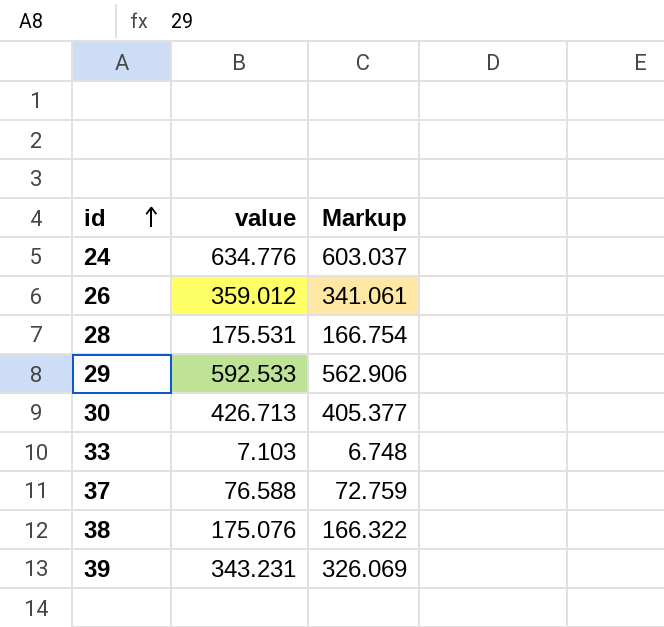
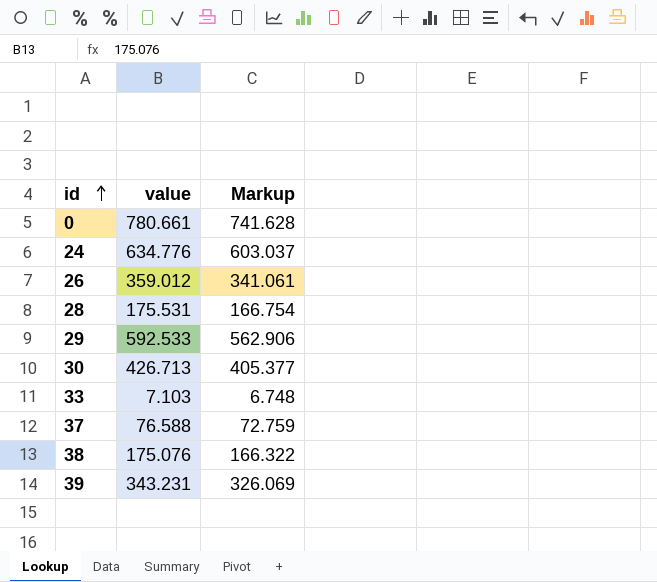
row 0: none -> 780.661 | 741.628

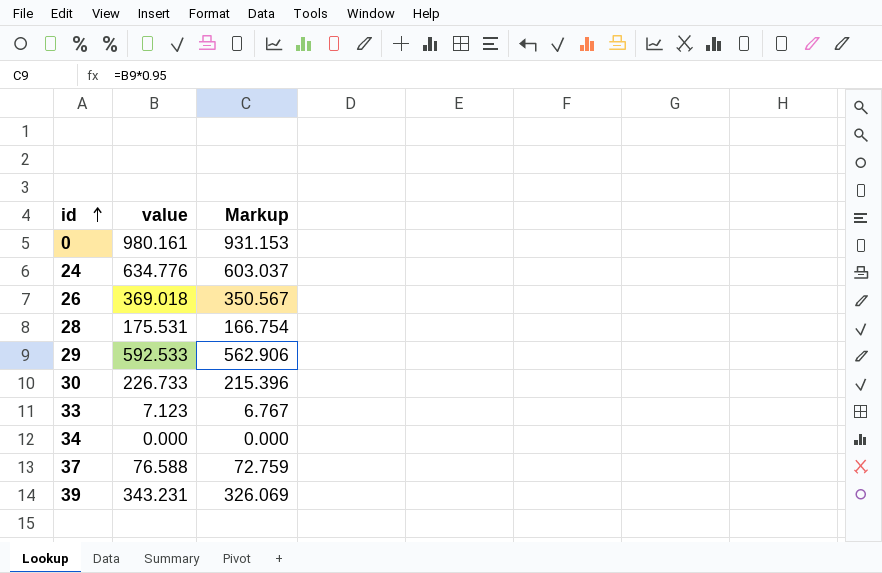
row 38: 175.076 | 166.322 -> none
0 | value: 780.661 -> 980.161
0 | Markup: 741.628 -> 931.153
26 | value: 359.012 -> 369.018
26 | Markup: 341.061 -> 350.567
30 | value: 426.713 -> 226.733
30 | Markup: 405.377 -> 215.396
33 | value: 7.103 -> 7.123
33 | Markup: 6.748 -> 6.767
row 34: none -> 0.000 | 0.000

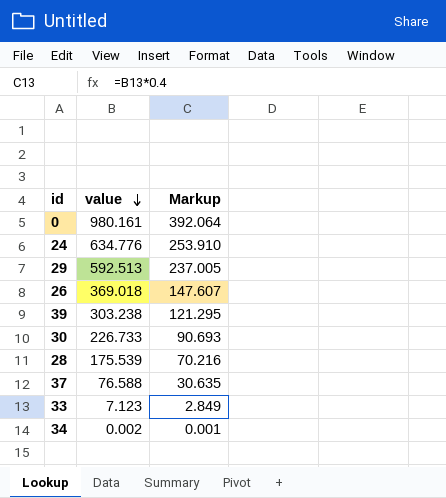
row order: id ascending -> value descending
column Markup | formula: [value] * 0.95 -> [value] * 0.4
29 | value: 592.533 -> 592.513
39 | value: 343.231 -> 303.238
28 | value: 175.531 -> 175.539
34 | value: 0.000 -> 0.002

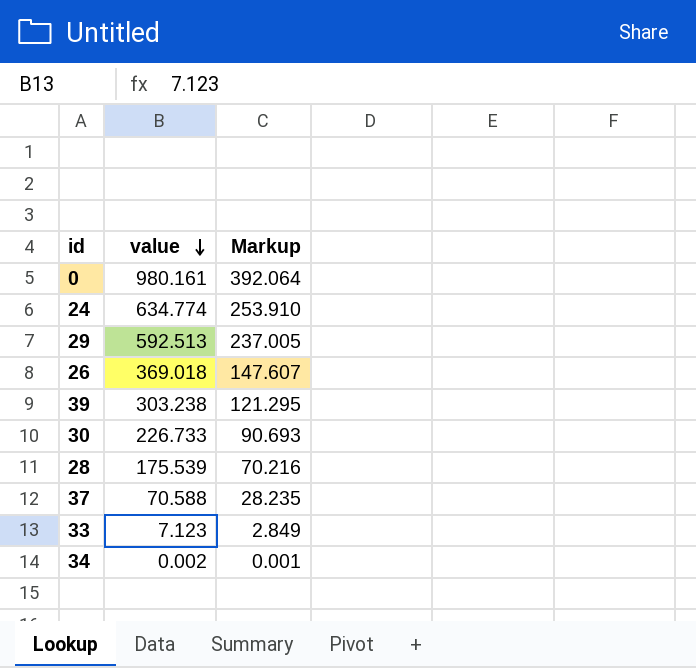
24 | value: 634.776 -> 634.774
37 | value: 76.588 -> 70.588
37 | Markup: 30.635 -> 28.235

